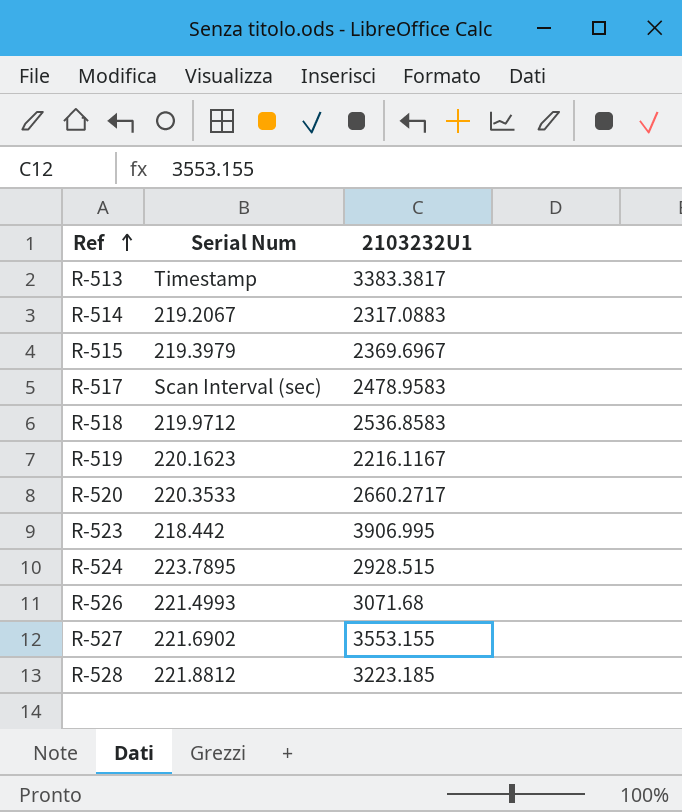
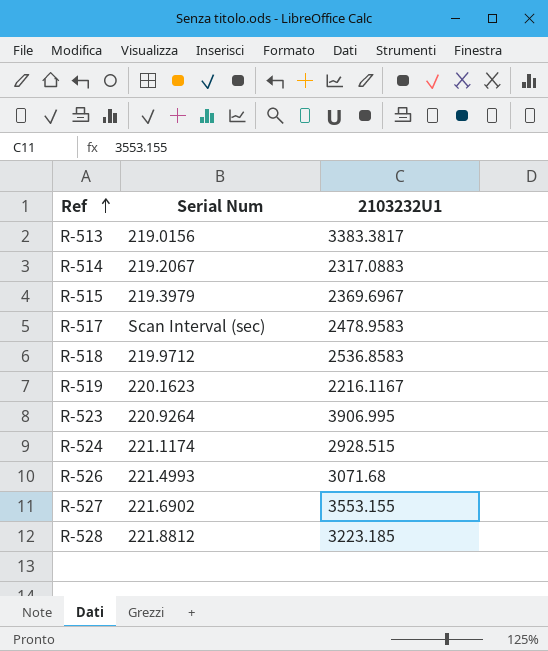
row R-520: 220.3533 | 2660.2717 -> none
R-513 | Serial Num: Timestamp -> 219.0156
R-523 | Serial Num: 218.442 -> 220.9264
R-524 | Serial Num: 223.7895 -> 221.1174

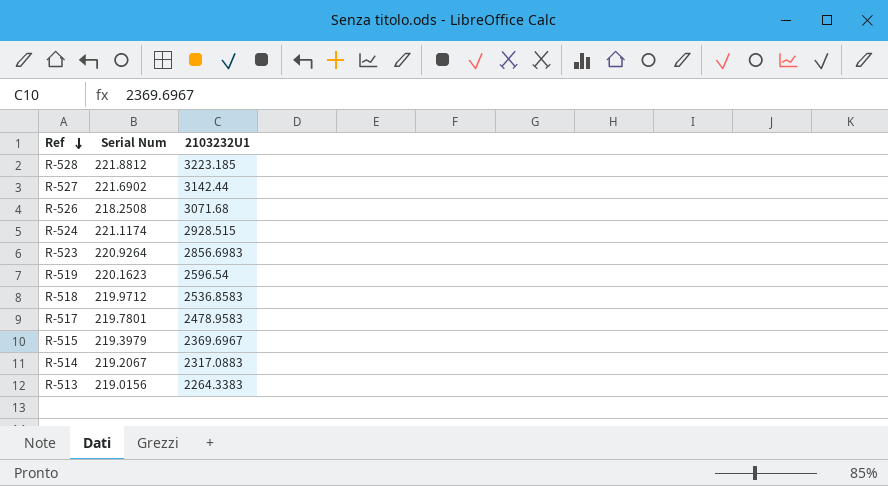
row order: Ref ascending -> Ref descending
R-527 | 2103232U1: 3553.155 -> 3142.44
R-526 | Serial Num: 221.4993 -> 218.2508
R-523 | 2103232U1: 3906.995 -> 2856.6983
R-519 | 2103232U1: 2216.1167 -> 2596.54
R-517 | Serial Num: Scan Interval (sec) -> 219.7801
R-513 | 2103232U1: 3383.3817 -> 2264.3383

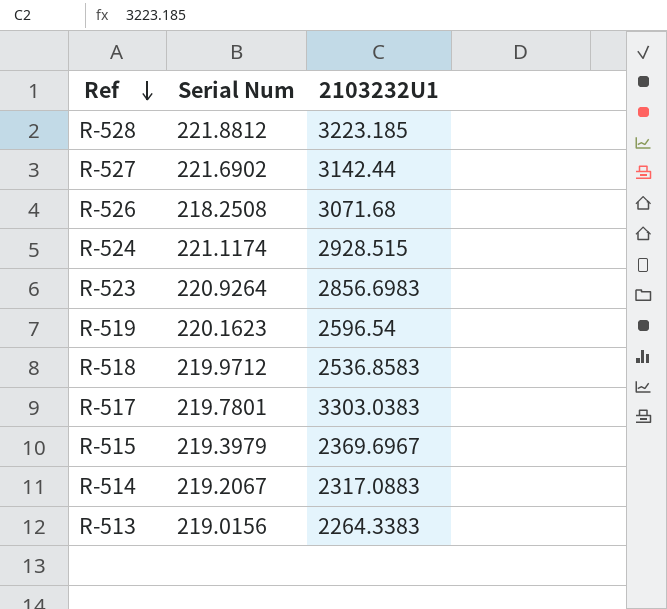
R-517 | 2103232U1: 2478.9583 -> 3303.0383

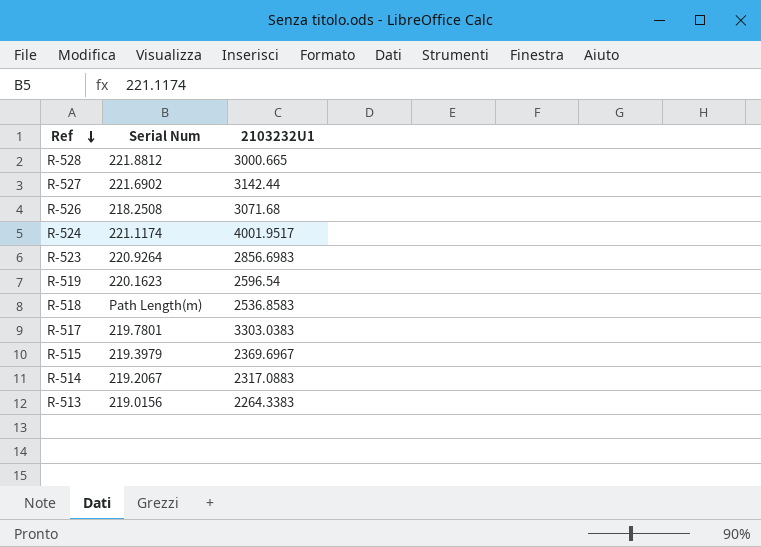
R-528 | 2103232U1: 3223.185 -> 3000.665
R-524 | 2103232U1: 2928.515 -> 4001.9517
R-518 | Serial Num: 219.9712 -> Path Length(m)

